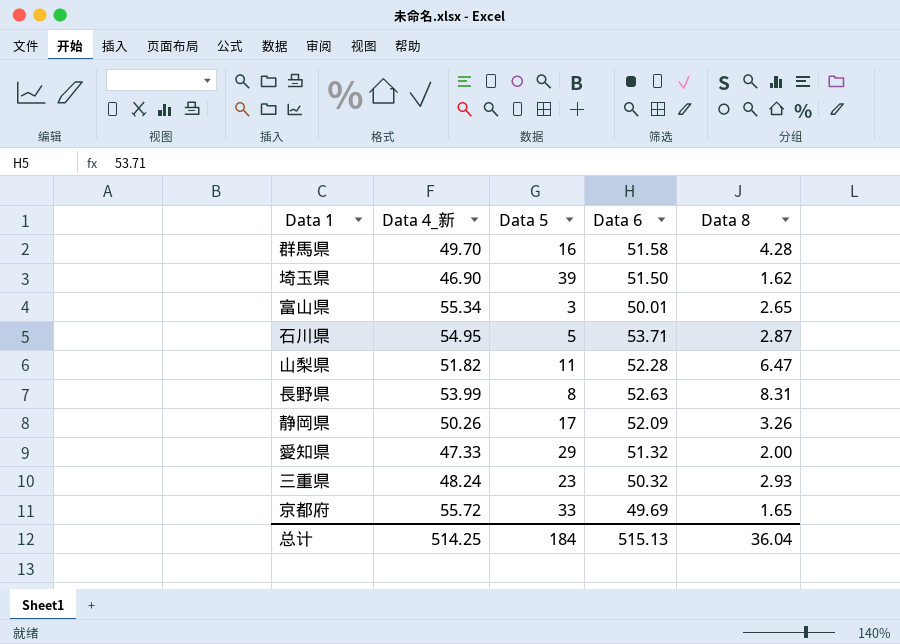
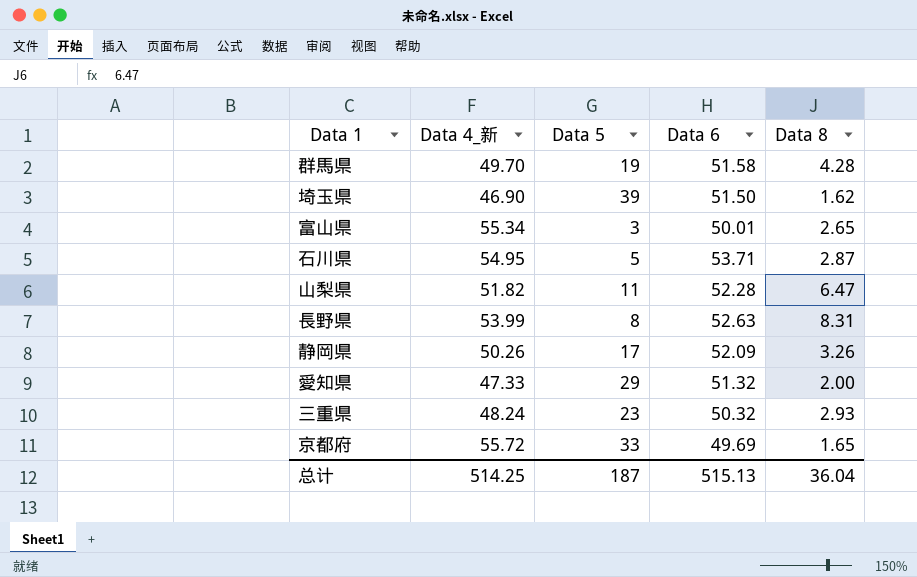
群馬県 | Data 5: 16 -> 19
总计 | Data 5: 184 -> 187

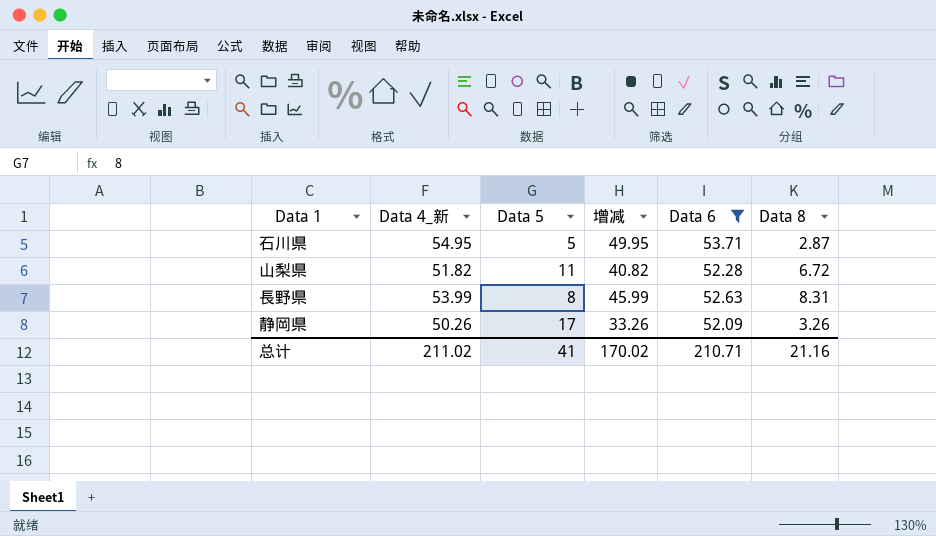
filter: none -> Data 6 >= 52.09
column 增减 | formula: none -> [Data 4_新] - [Data 5]
山梨県 | Data 8: 6.47 -> 6.72
总计 | Data 4_新: 514.25 -> 211.02
总计 | Data 5: 187 -> 41
总计 | Data 6: 515.13 -> 210.71
总计 | Data 8: 36.04 -> 21.16

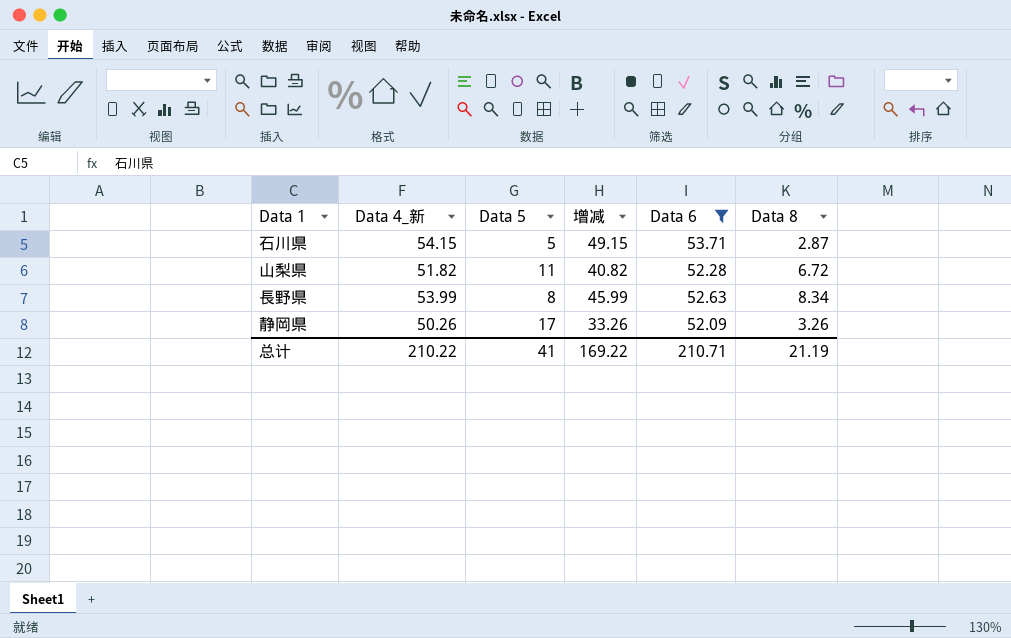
石川県 | Data 4_新: 54.95 -> 54.15
石川県 | 增减: 49.95 -> 49.15
長野県 | Data 8: 8.31 -> 8.34
总计 | Data 4_新: 211.02 -> 210.22
总计 | 增减: 170.02 -> 169.22
总计 | Data 8: 21.16 -> 21.19

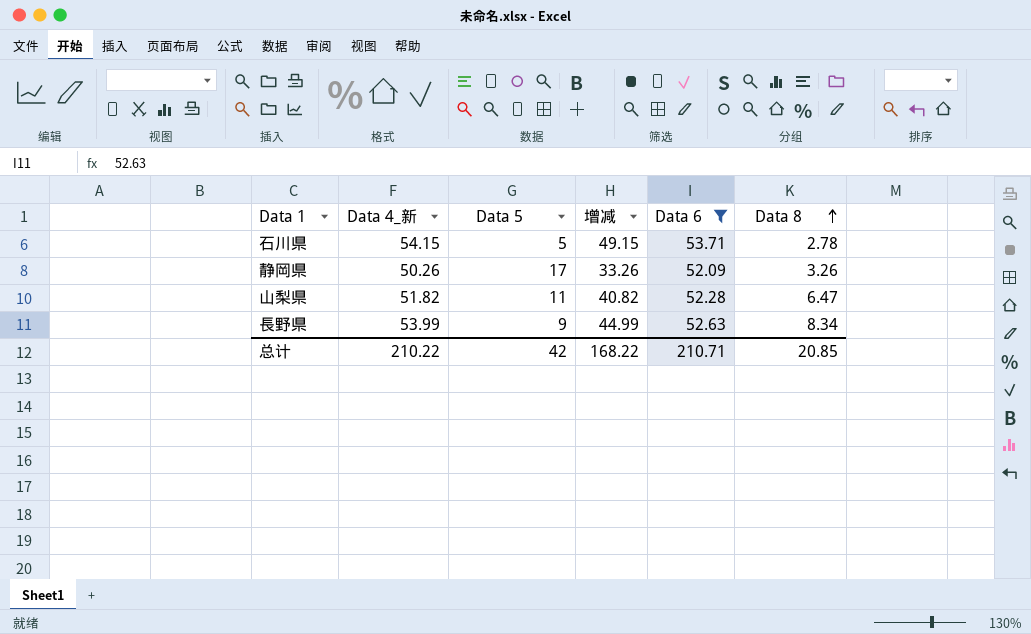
row order: none -> Data 8 ascending
石川県 | Data 8: 2.87 -> 2.78
山梨県 | Data 8: 6.72 -> 6.47
長野県 | Data 5: 8 -> 9
長野県 | 增减: 45.99 -> 44.99
总计 | Data 5: 41 -> 42
总计 | 增减: 169.22 -> 168.22
总计 | Data 8: 21.19 -> 20.85

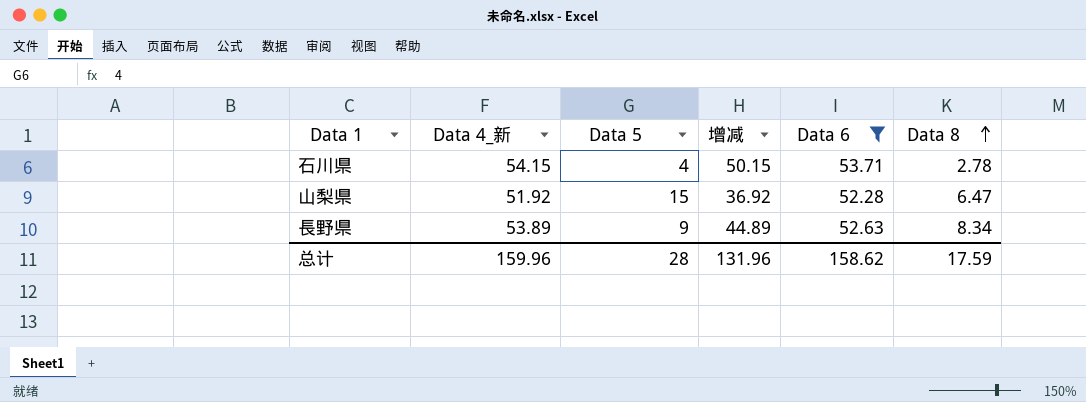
row 静岡県: 50.26 | 17 | 33.26 | 52.09 | 3.26 -> none
石川県 | Data 5: 5 -> 4
石川県 | 增减: 49.15 -> 50.15
山梨県 | Data 4_新: 51.82 -> 51.92
山梨県 | Data 5: 11 -> 15
山梨県 | 增减: 40.82 -> 36.92
長野県 | Data 4_新: 53.99 -> 53.89
長野県 | 增减: 44.99 -> 44.89
总计 | Data 4_新: 210.22 -> 159.96
总计 | Data 5: 42 -> 28
总计 | 增减: 168.22 -> 131.96
总计 | Data 6: 210.71 -> 158.62
总计 | Data 8: 20.85 -> 17.59

